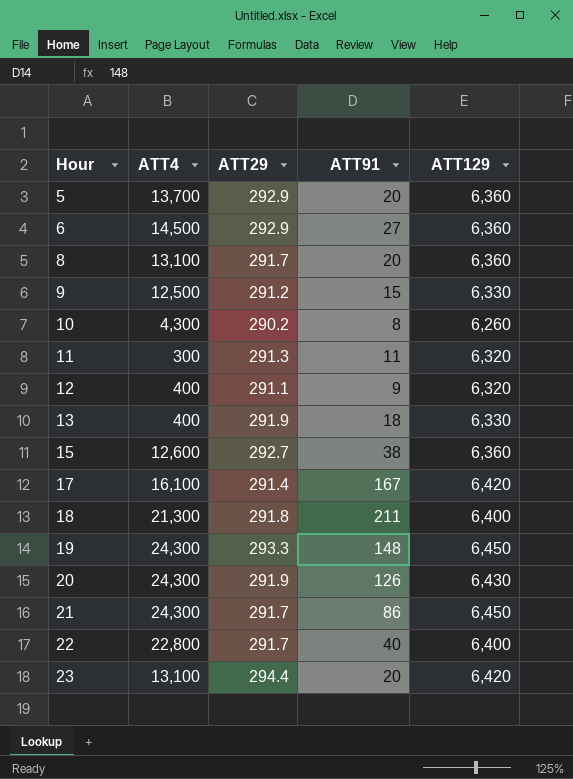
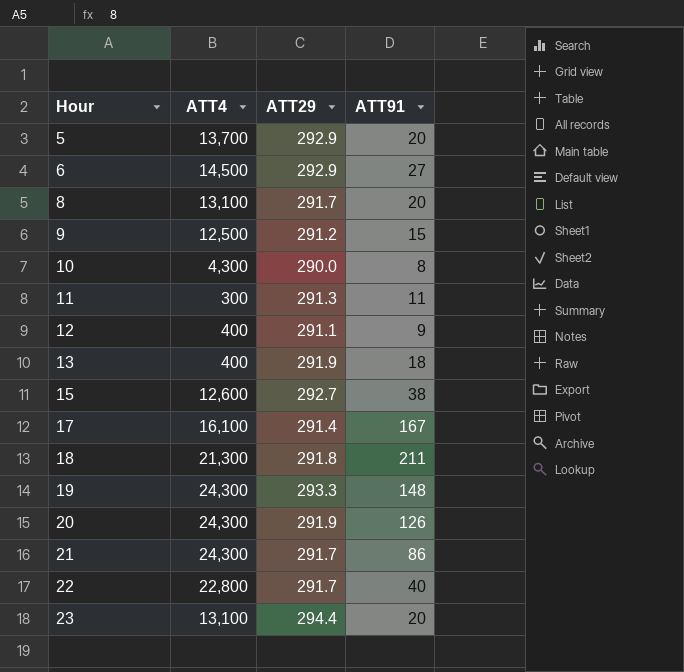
column ATT129 | position: 5 -> none
10 | ATT29: 290.2 -> 290.0

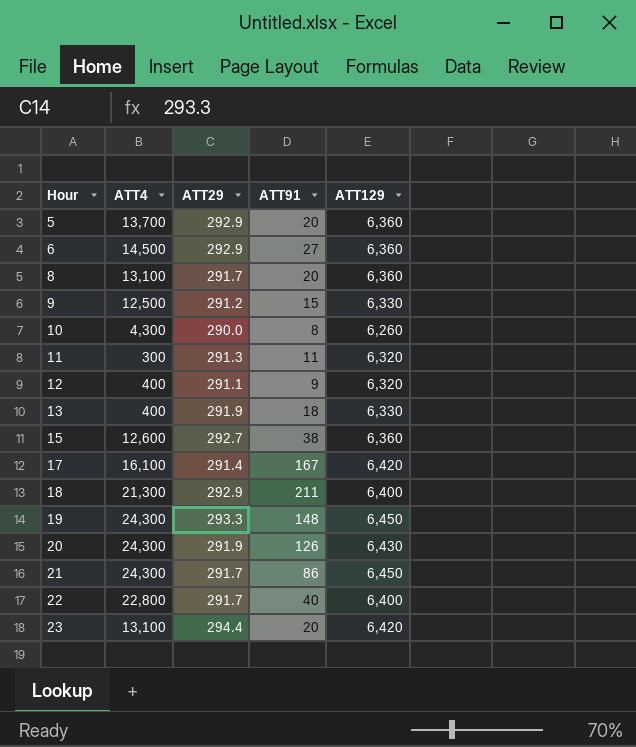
column ATT129 | position: none -> 5
18 | ATT29: 291.8 -> 292.9

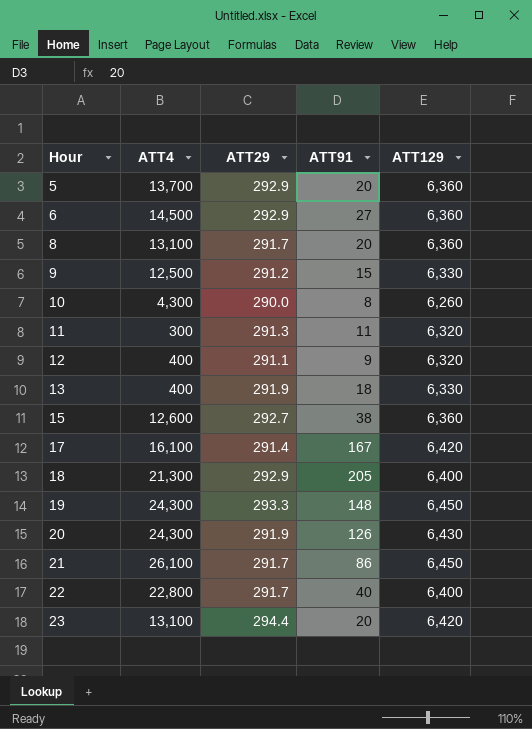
18 | ATT91: 211 -> 205
21 | ATT4: 24,300 -> 26,100

